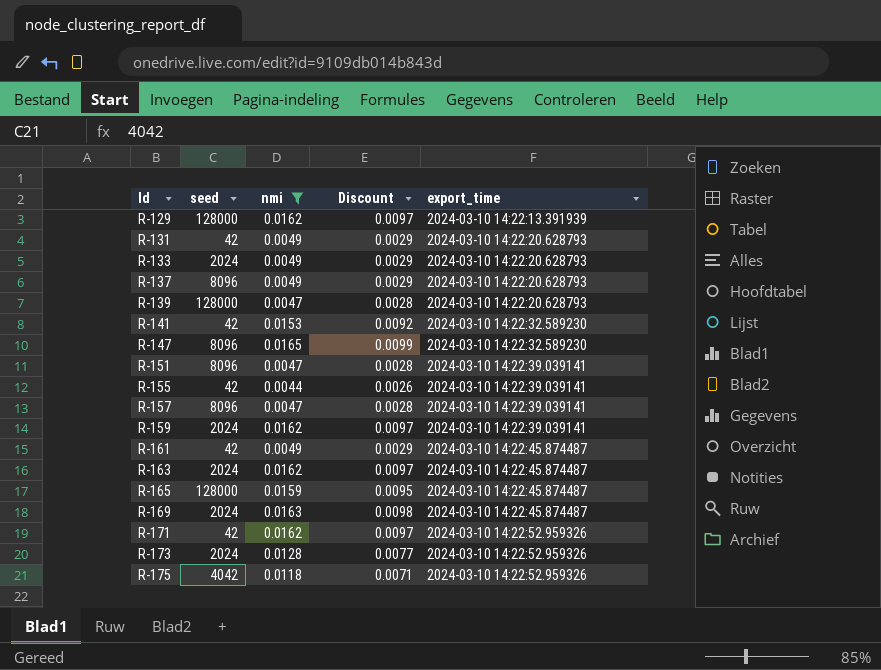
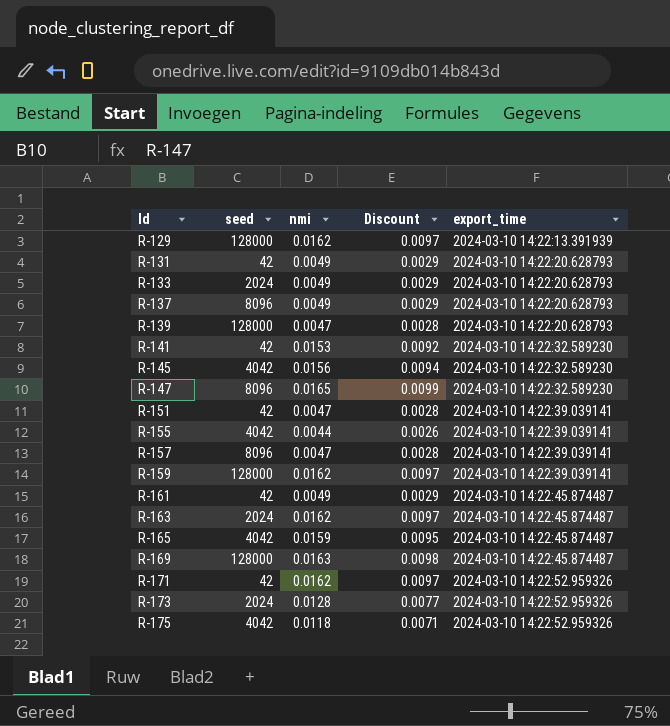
filter: nmi != 0.0156 -> none
R-151 | seed: 8096 -> 42
R-155 | seed: 42 -> 4042
R-159 | seed: 2024 -> 128000
R-165 | seed: 128000 -> 4042
R-169 | seed: 2024 -> 128000

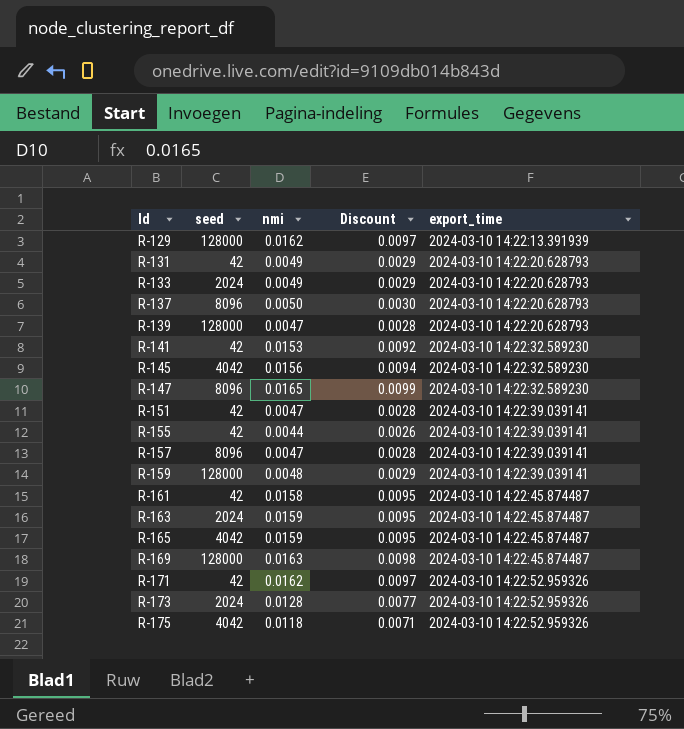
R-137 | nmi: 0.0049 -> 0.0050
R-137 | Discount: 0.0029 -> 0.0030
R-155 | seed: 4042 -> 42
R-159 | nmi: 0.0162 -> 0.0048
R-159 | Discount: 0.0097 -> 0.0029
R-161 | nmi: 0.0049 -> 0.0158
R-161 | Discount: 0.0029 -> 0.0095
R-163 | nmi: 0.0162 -> 0.0159
R-163 | Discount: 0.0097 -> 0.0095

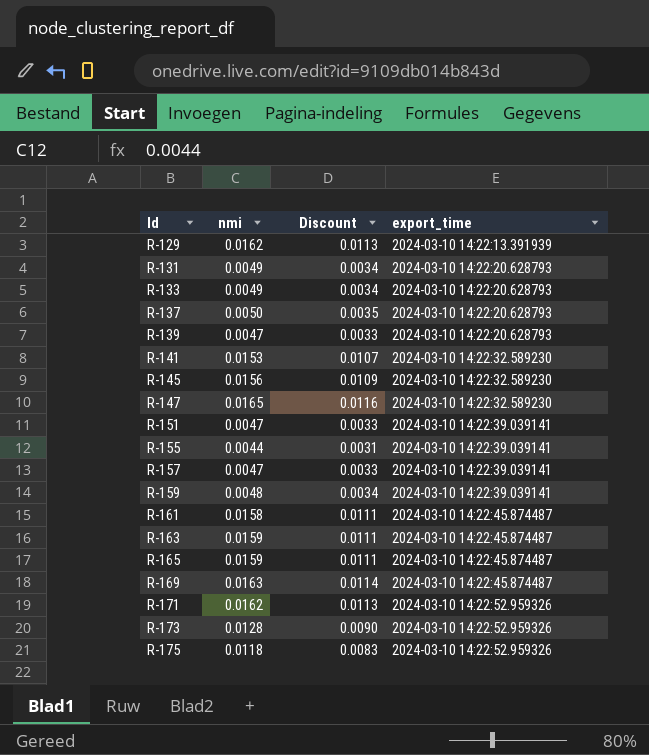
column seed | position: 2 -> none
column Discount | formula: [nmi] * 0.6 -> [nmi] * 0.7

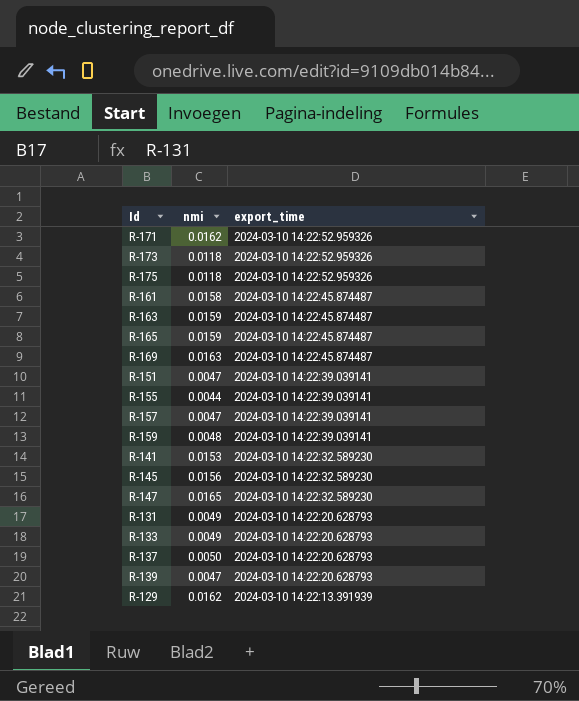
row order: Id ascending -> export_time descending
column Discount | formula: [nmi] * 0.7 -> none
R-173 | nmi: 0.0128 -> 0.0118

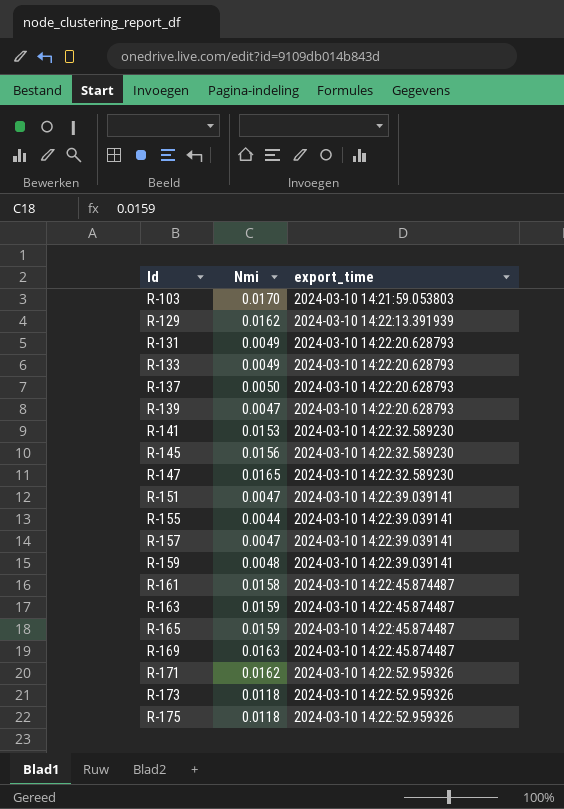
row order: export_time descending -> Id ascending
column name: nmi -> Nmi
row R-103: none -> 0.0170 | 2024-03-10 14:21:59.053803

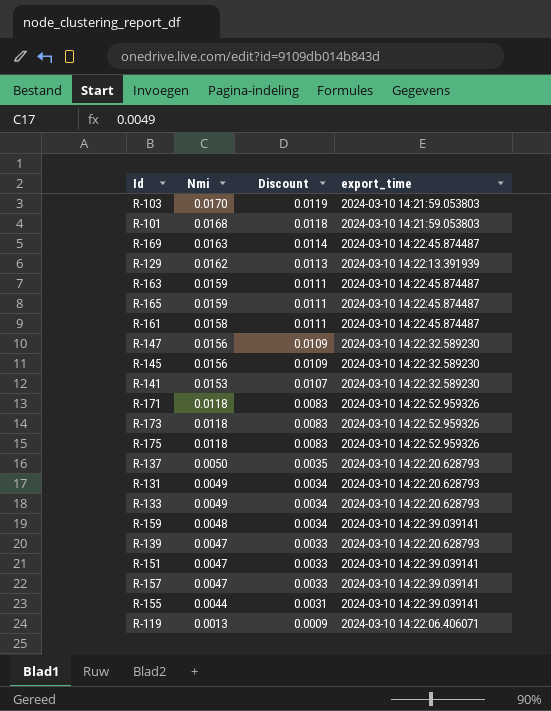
row order: Id ascending -> Nmi descending
column Discount | formula: none -> [Nmi] * 0.7
row R-101: none -> 0.0168 | 0.0118 | 2024-03-10 14:21:59.053803
R-147 | Nmi: 0.0165 -> 0.0156
R-171 | Nmi: 0.0162 -> 0.0118
row R-119: none -> 0.0013 | 0.0009 | 2024-03-10 14:22:06.406071

